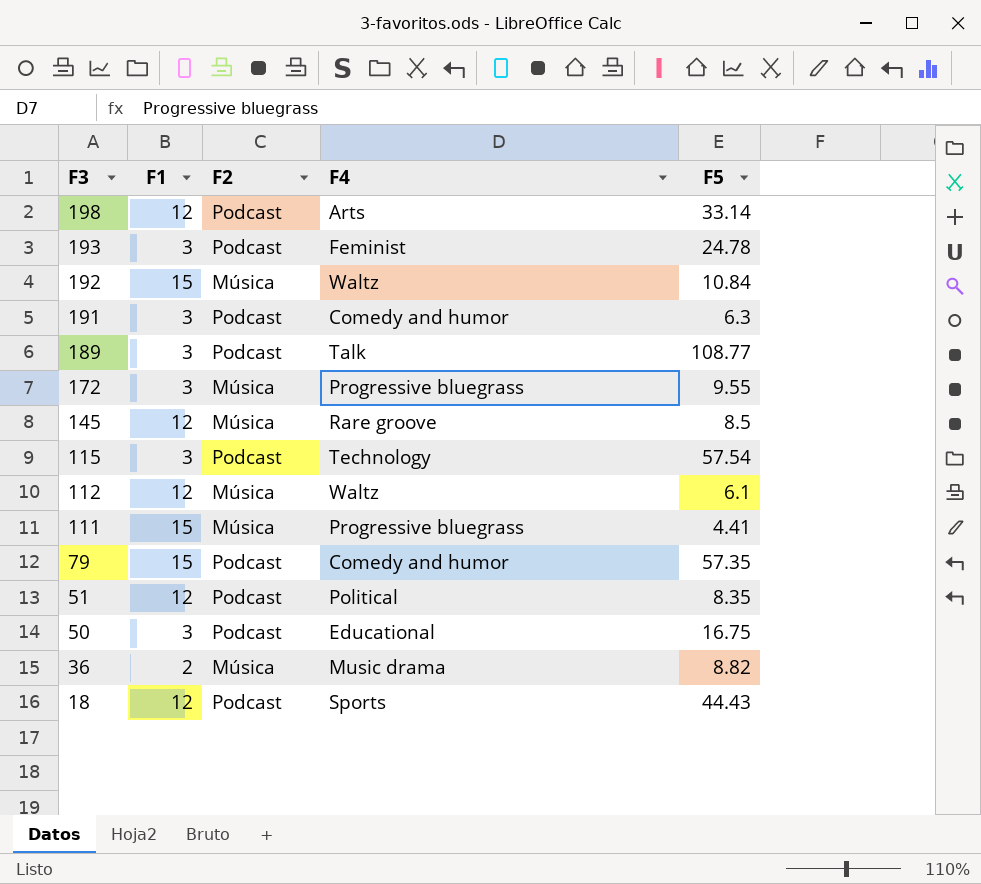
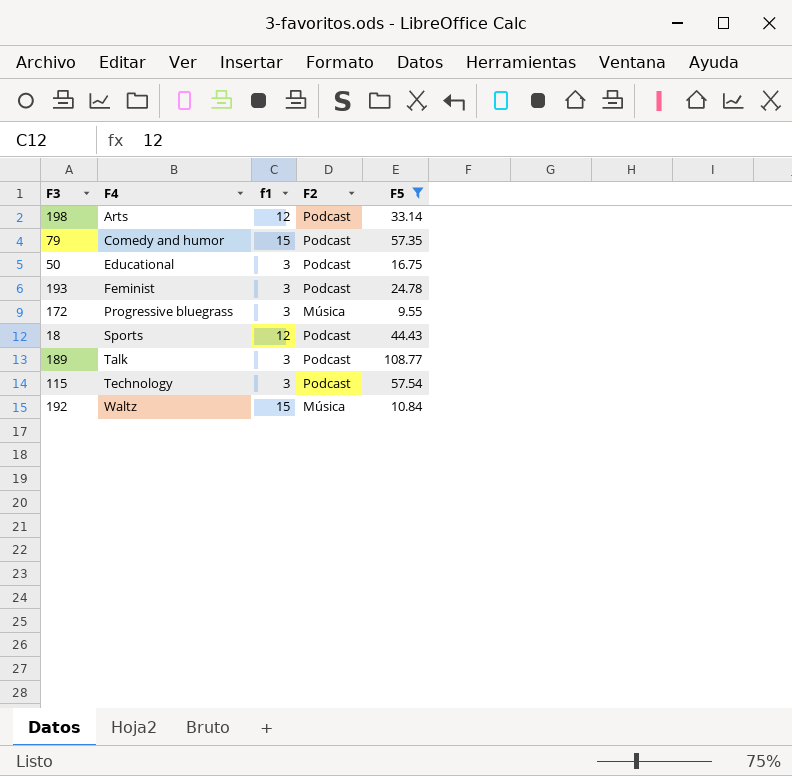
filter: none -> F5 >= 9.55
row order: F3 descending -> F4 ascending
column F4 | position: 4 -> 2
column name: F1 -> f1

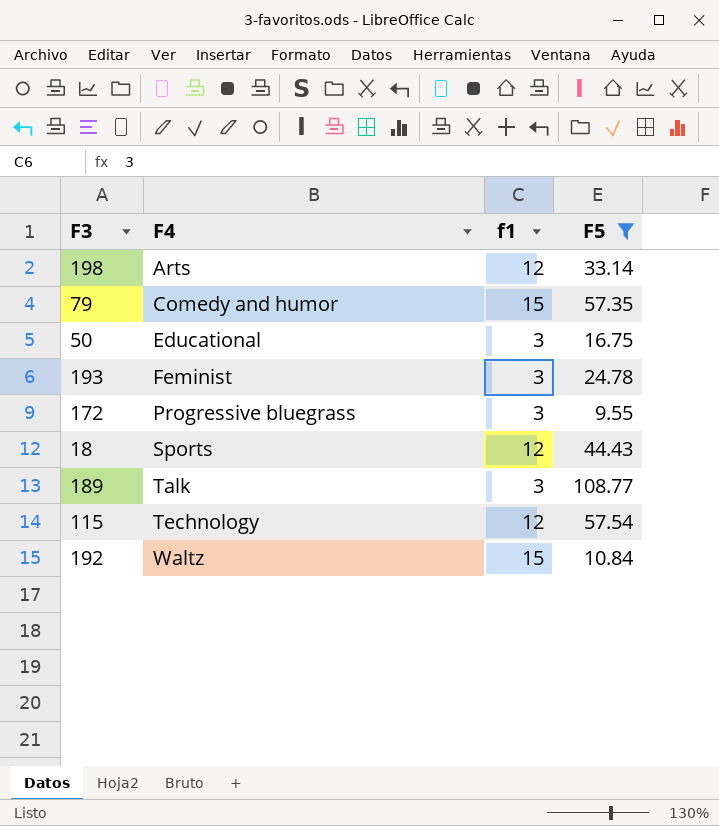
column F2 | position: 4 -> none
115 | f1: 3 -> 12

